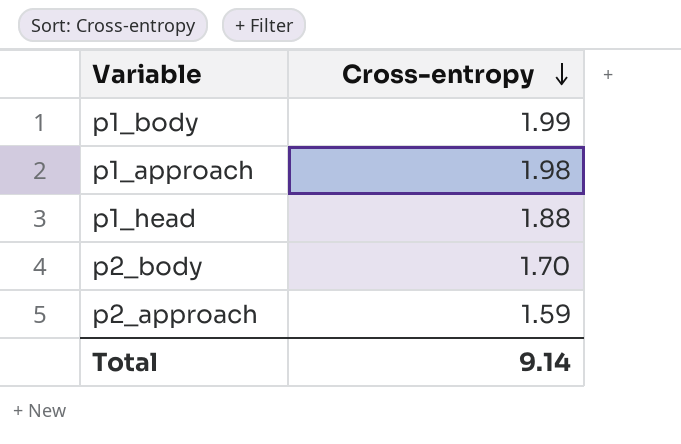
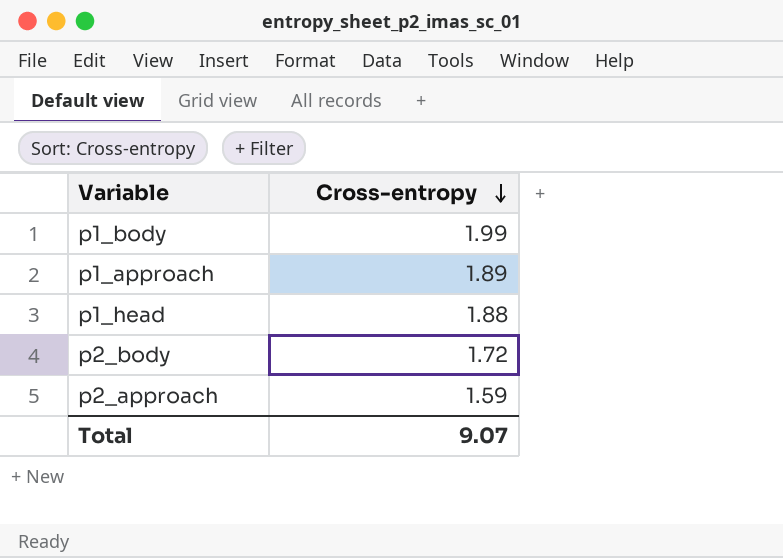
p1_approach | Cross-entropy: 1.98 -> 1.89
p2_body | Cross-entropy: 1.70 -> 1.72
Total | Cross-entropy: 9.14 -> 9.07

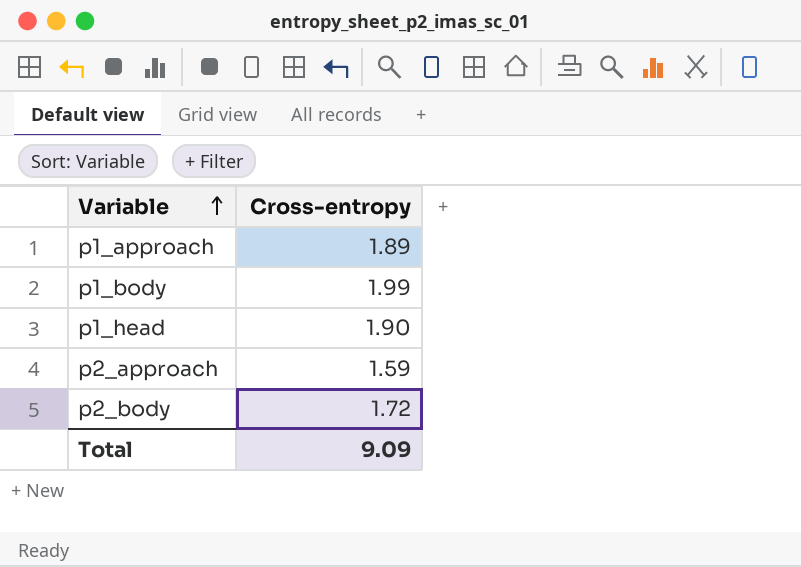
row order: Cross-entropy descending -> Variable ascending
p1_head | Cross-entropy: 1.88 -> 1.90
Total | Cross-entropy: 9.07 -> 9.09

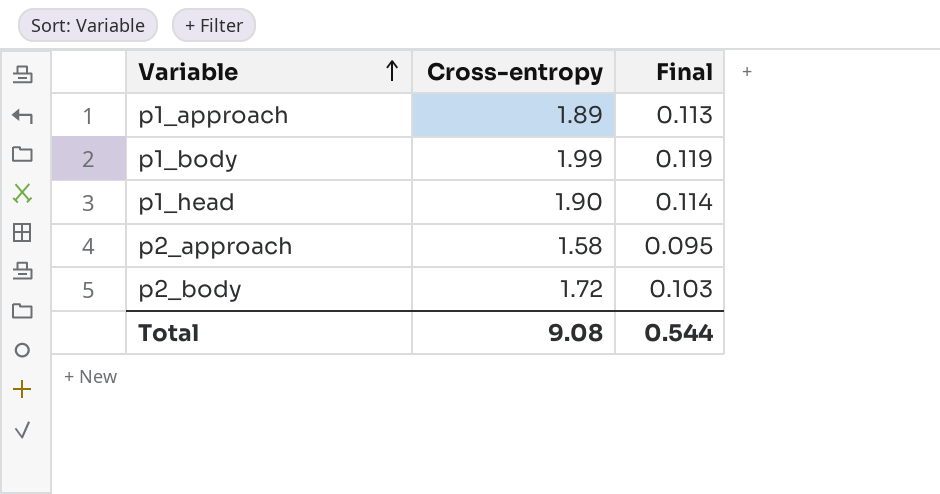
column Final | formula: none -> [Cross-entropy] * 0.06
p2_approach | Cross-entropy: 1.59 -> 1.58
Total | Cross-entropy: 9.09 -> 9.08

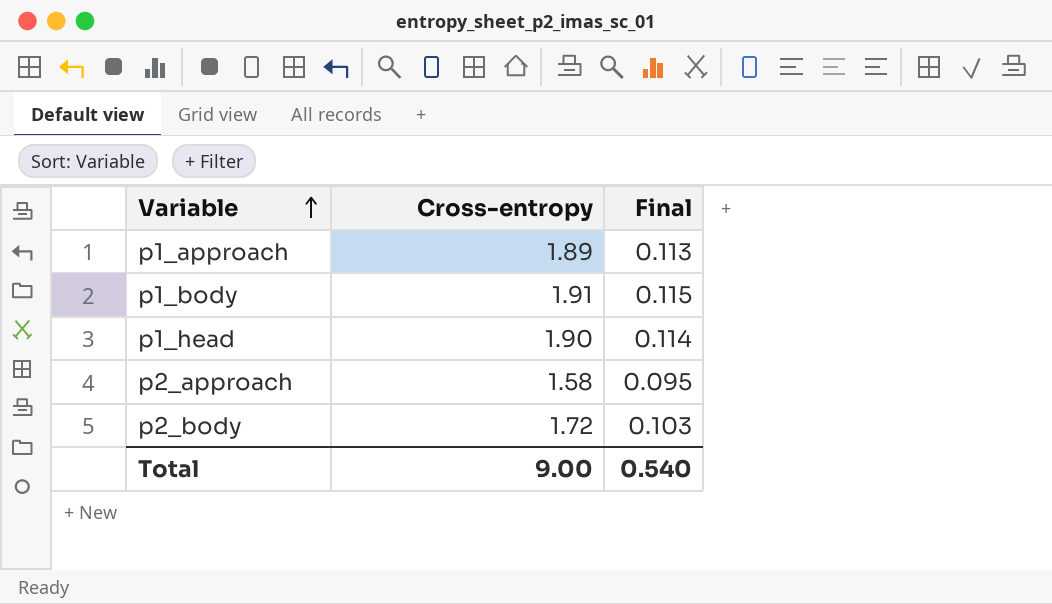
p1_body | Cross-entropy: 1.99 -> 1.91
p1_body | Final: 0.119 -> 0.115
Total | Cross-entropy: 9.08 -> 9.00
Total | Final: 0.544 -> 0.540

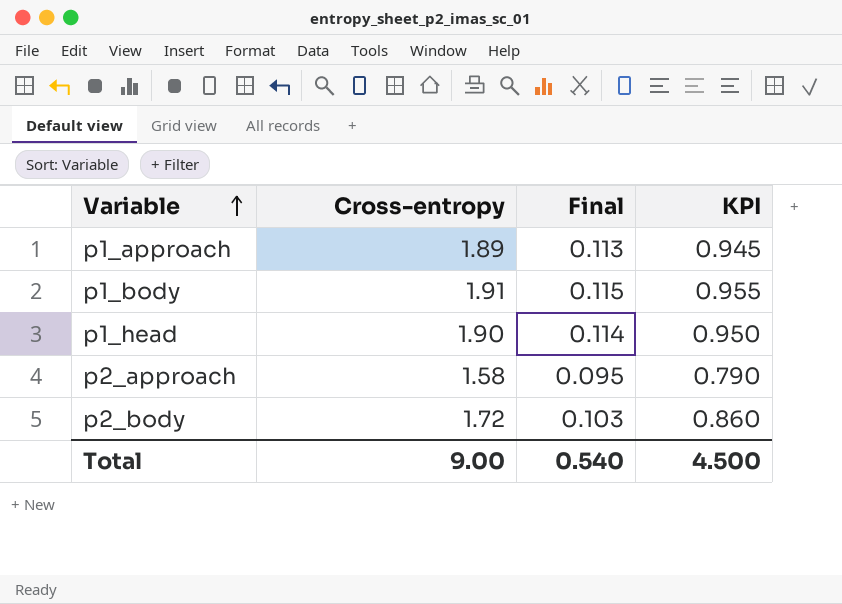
column KPI | formula: none -> [Cross-entropy] * 0.5

